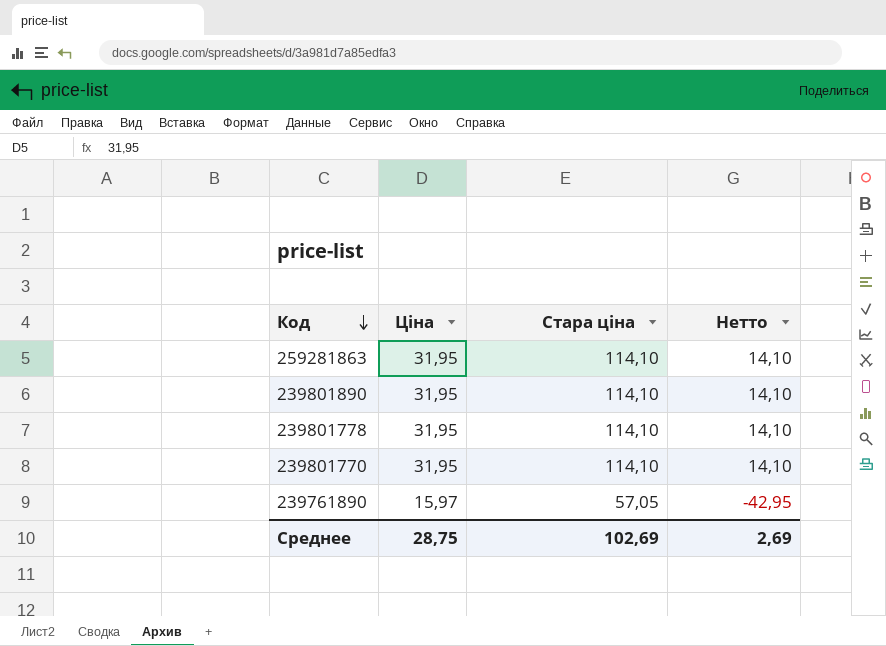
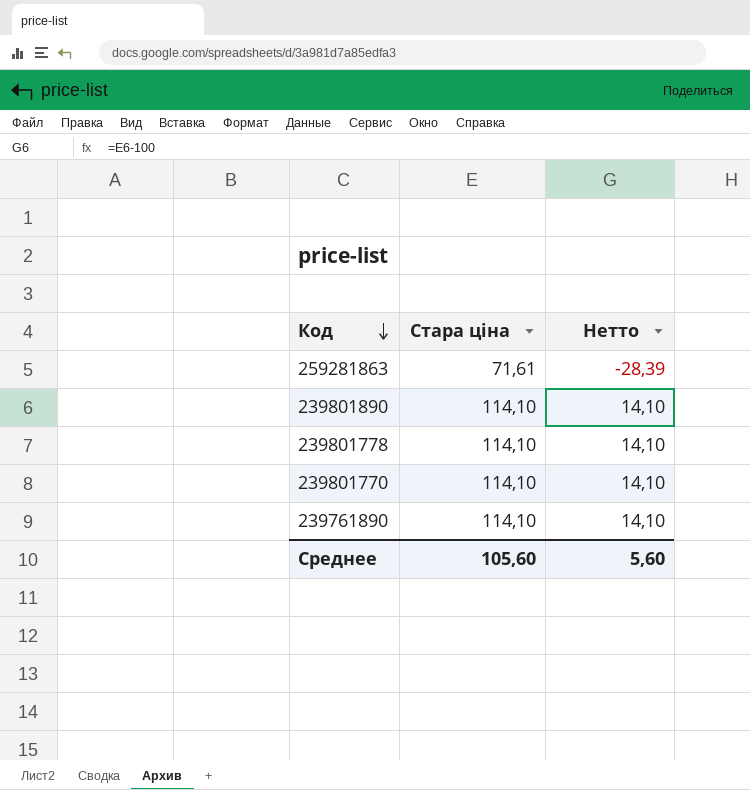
column Ціна | position: 2 -> none
259281863 | Стара ціна: 114,10 -> 71,61
259281863 | Нетто: 14,10 -> -28,39
239761890 | Стара ціна: 57,05 -> 114,10
239761890 | Нетто: -42,95 -> 14,10
Среднее | Стара ціна: 102,69 -> 105,60
Среднее | Нетто: 2,69 -> 5,60

